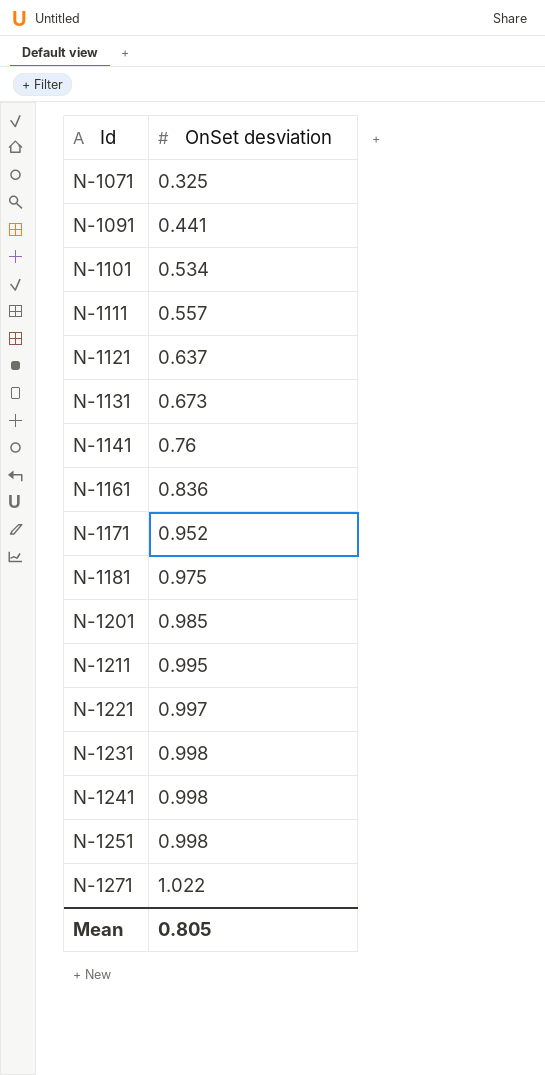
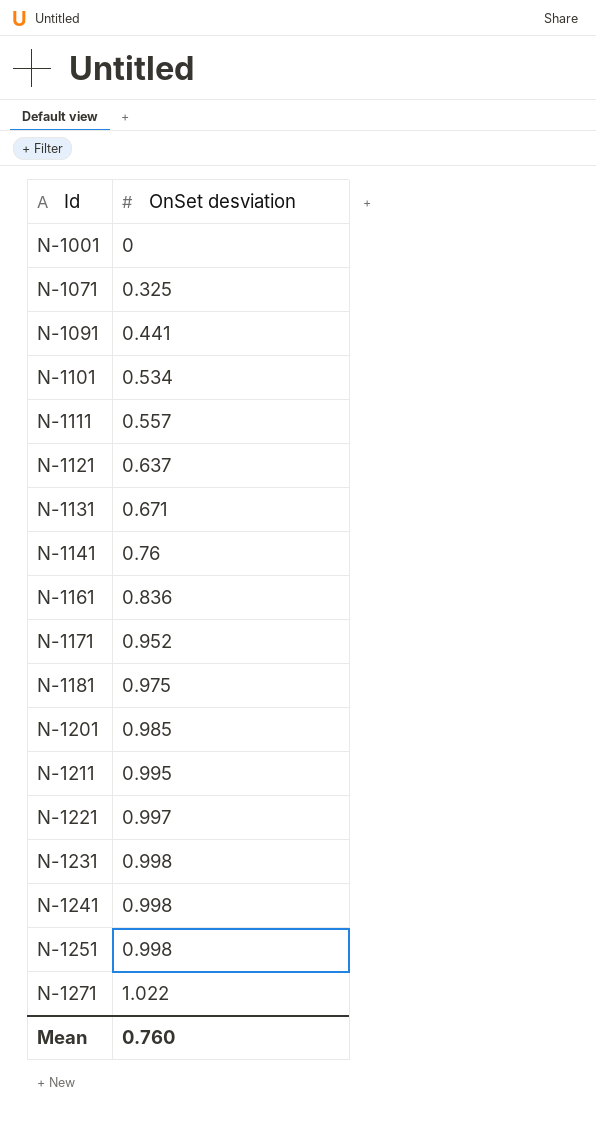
row N-1001: none -> 0
N-1131 | OnSet desviation: 0.673 -> 0.671
Mean | OnSet desviation: 0.805 -> 0.760

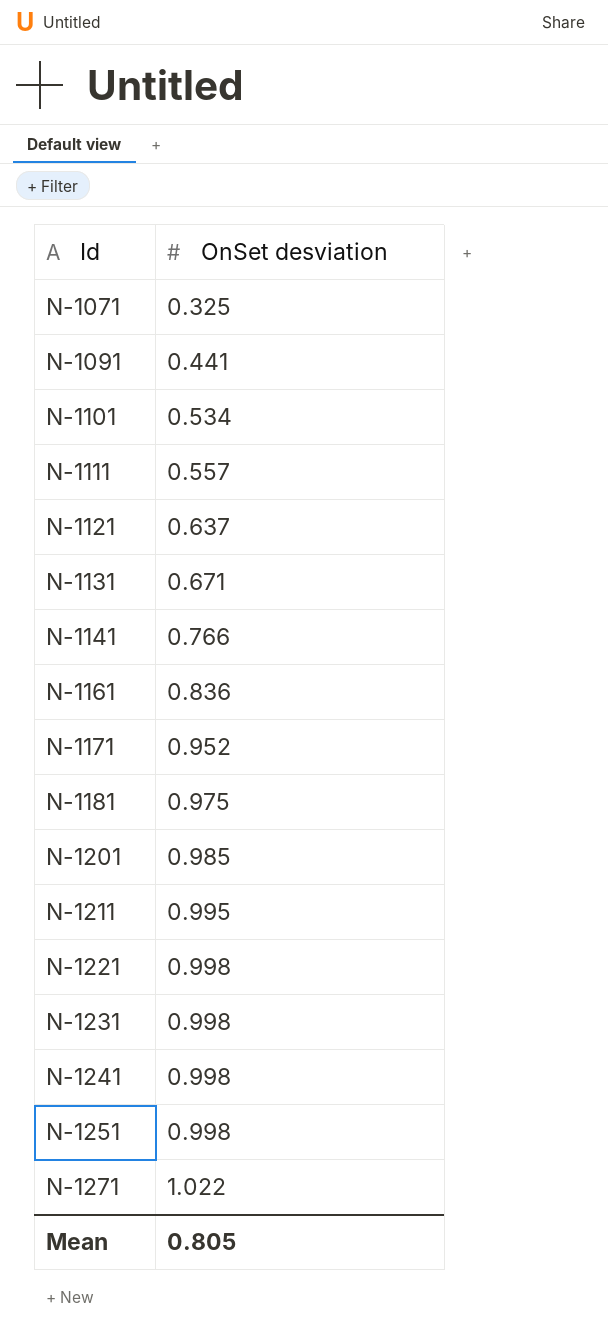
row N-1001: 0 -> none
N-1141 | OnSet desviation: 0.76 -> 0.766
N-1221 | OnSet desviation: 0.997 -> 0.998
Mean | OnSet desviation: 0.760 -> 0.805

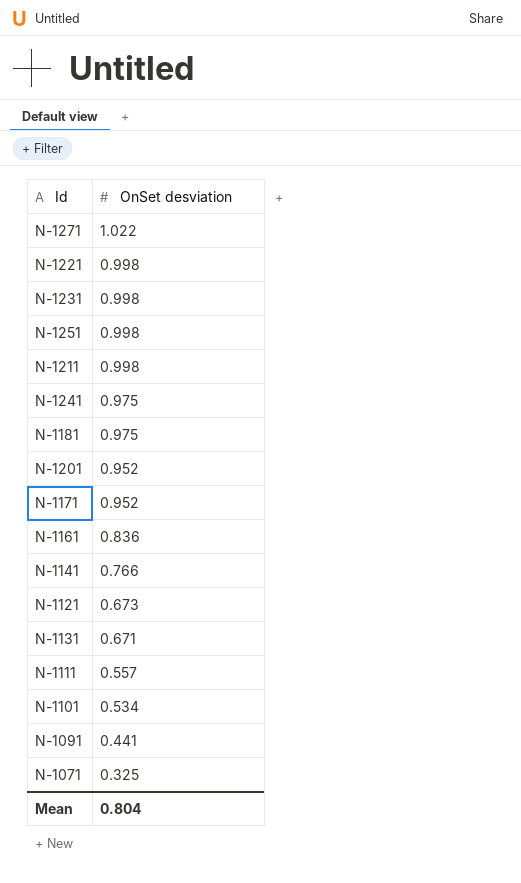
row order: Id ascending -> OnSet desviation descending
N-1211 | OnSet desviation: 0.995 -> 0.998
N-1241 | OnSet desviation: 0.998 -> 0.975
N-1201 | OnSet desviation: 0.985 -> 0.952
N-1121 | OnSet desviation: 0.637 -> 0.673
Mean | OnSet desviation: 0.805 -> 0.804

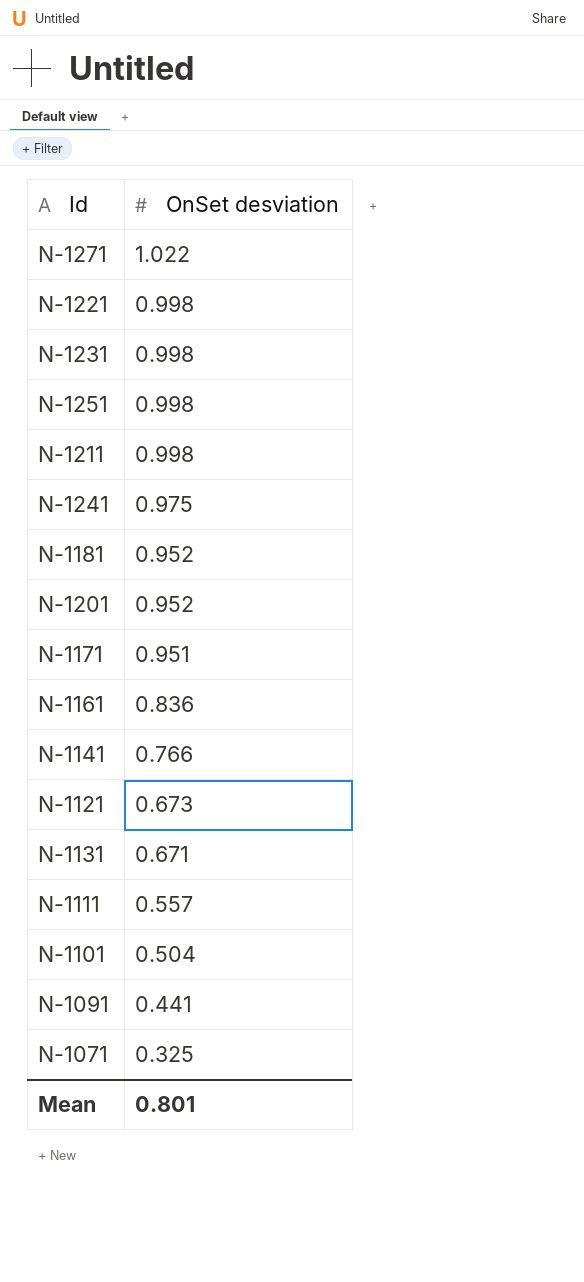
N-1181 | OnSet desviation: 0.975 -> 0.952
N-1171 | OnSet desviation: 0.952 -> 0.951
N-1101 | OnSet desviation: 0.534 -> 0.504
Mean | OnSet desviation: 0.804 -> 0.801

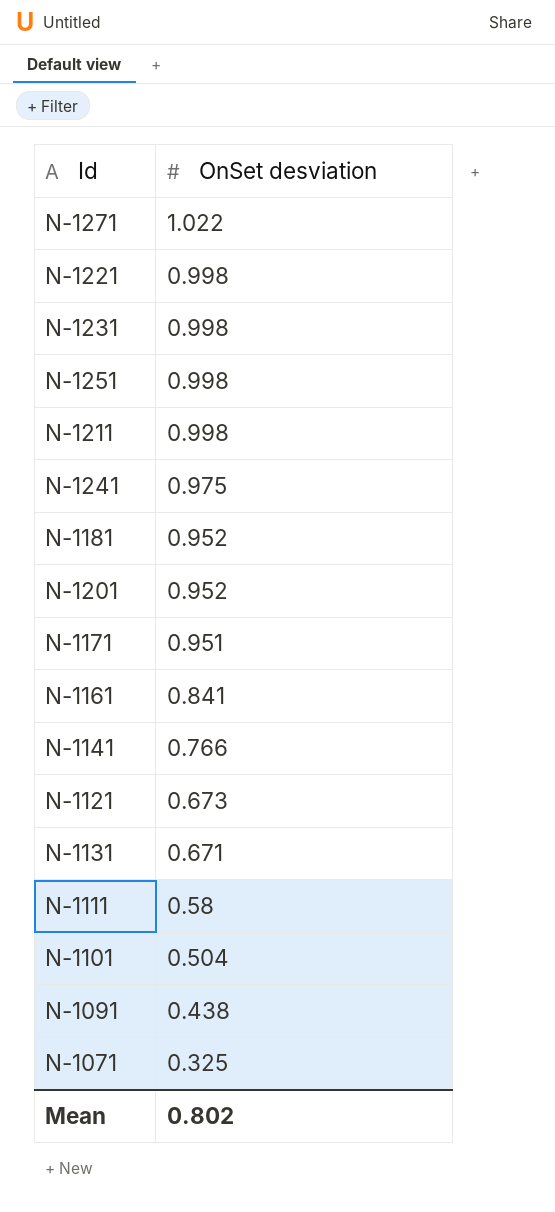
N-1161 | OnSet desviation: 0.836 -> 0.841
N-1111 | OnSet desviation: 0.557 -> 0.58
N-1091 | OnSet desviation: 0.441 -> 0.438
Mean | OnSet desviation: 0.801 -> 0.802

